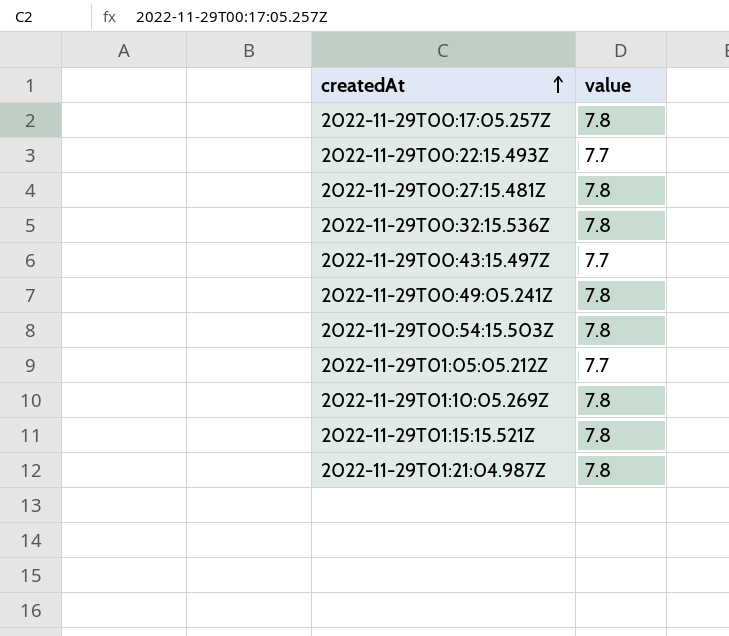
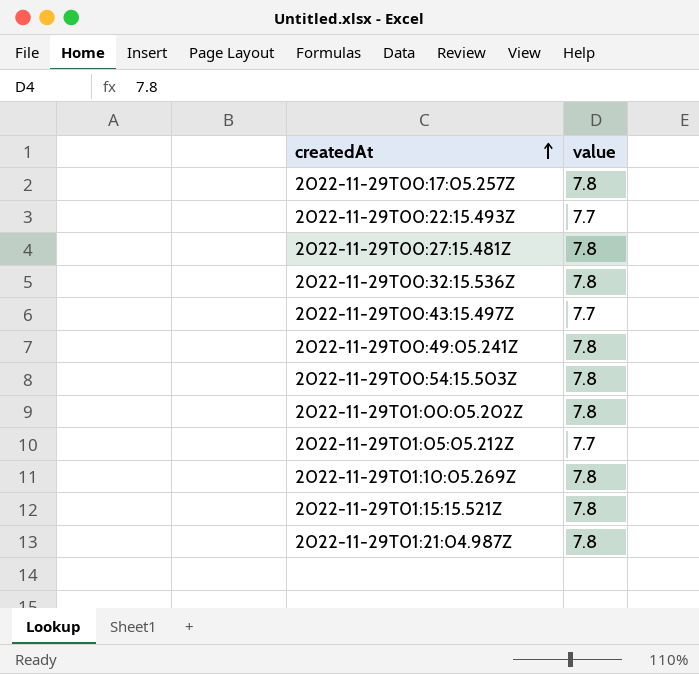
row 2022-11-29T01:00:05.202Z: none -> 7.8

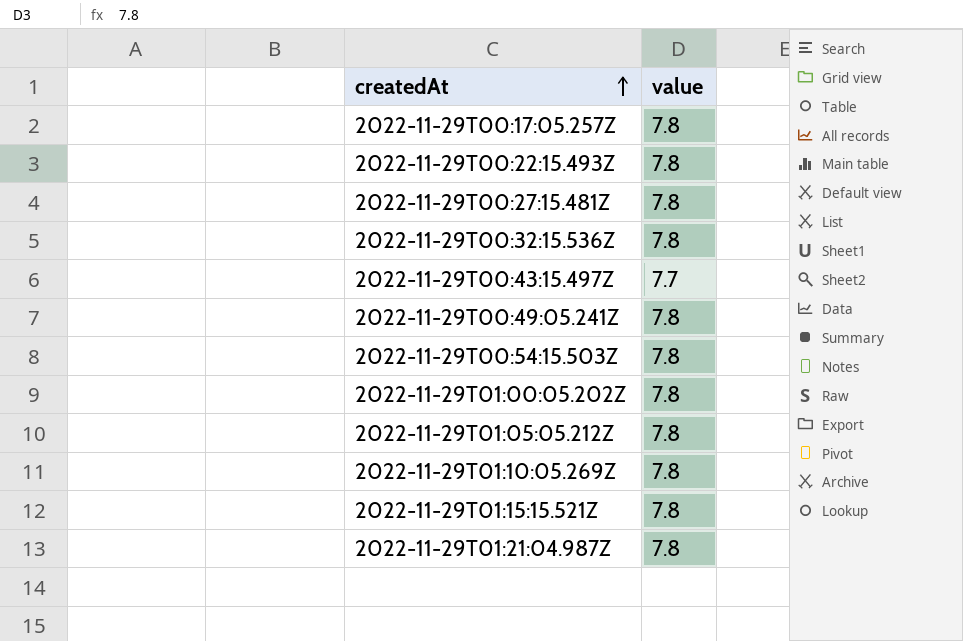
2022-11-29T00:22:15.493Z | value: 7.7 -> 7.8
2022-11-29T01:05:05.212Z | value: 7.7 -> 7.8

